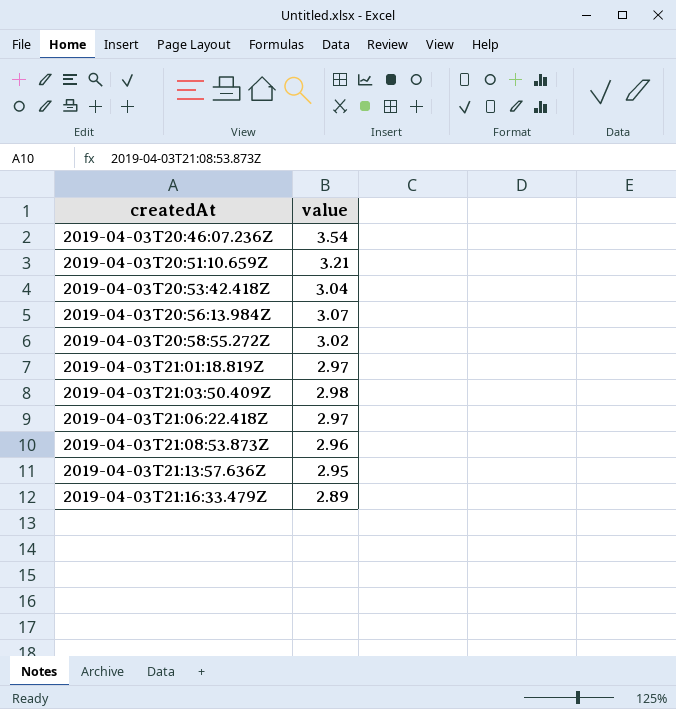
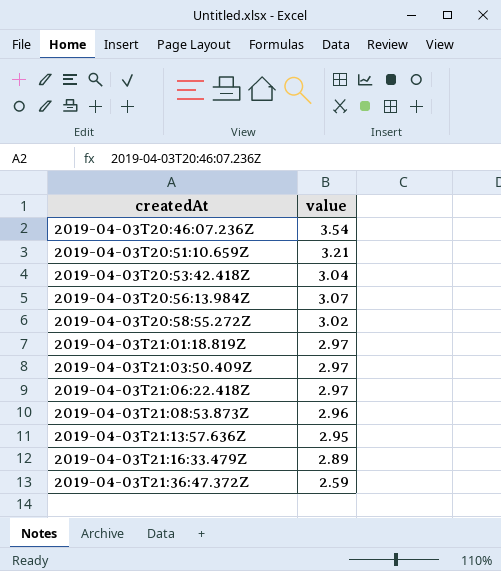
2019-04-03T21:03:50.409Z | value: 2.98 -> 2.97
row 2019-04-03T21:36:47.372Z: none -> 2.59

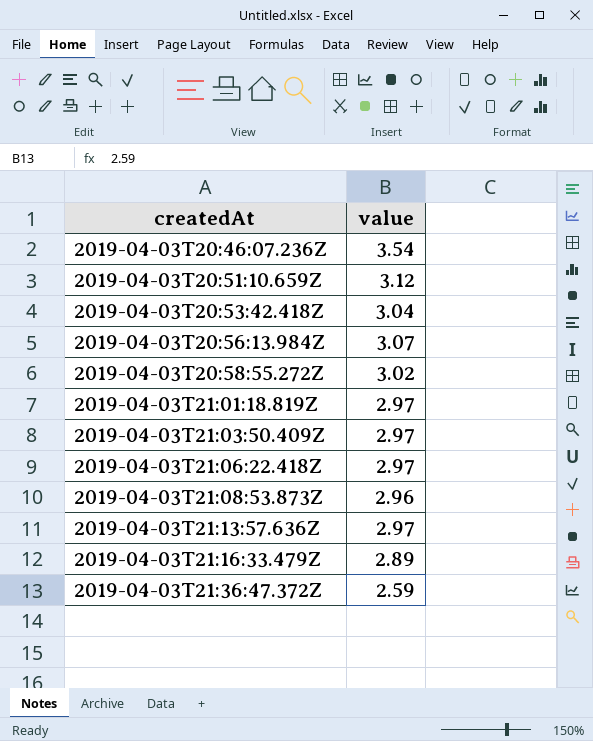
2019-04-03T20:51:10.659Z | value: 3.21 -> 3.12
2019-04-03T21:13:57.636Z | value: 2.95 -> 2.97

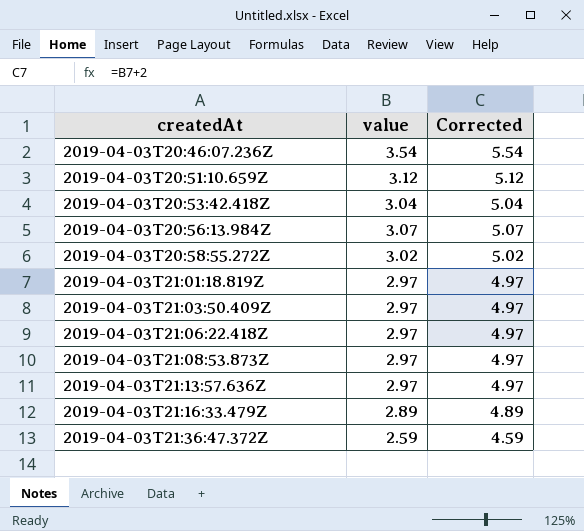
column Corrected | formula: none -> [value] + 2
2019-04-03T21:08:53.873Z | value: 2.96 -> 2.97

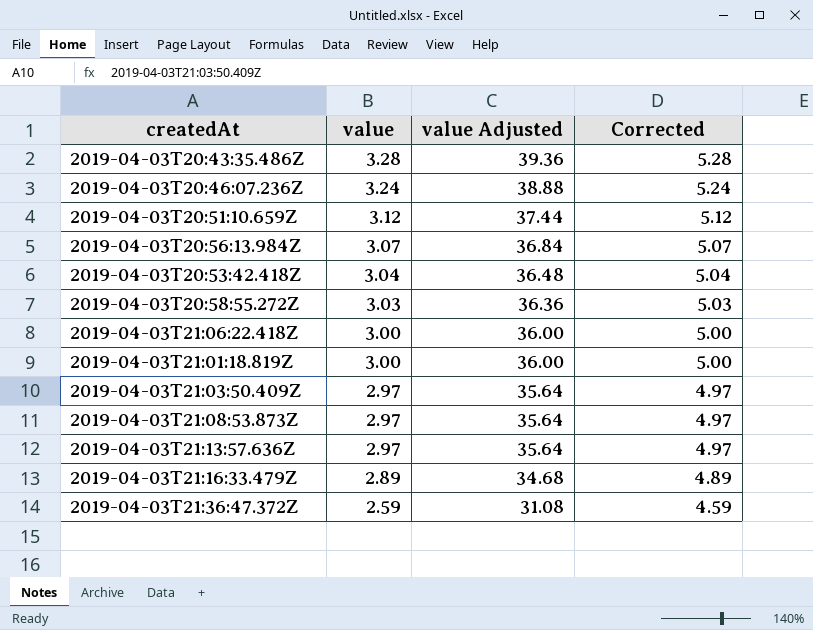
row order: createdAt ascending -> value descending
column value Adjusted | formula: none -> [value] * 12
row 2019-04-03T20:43:35.486Z: none -> 3.28 | 39.36 | 5.28
2019-04-03T20:46:07.236Z | value: 3.54 -> 3.24
2019-04-03T20:46:07.236Z | Corrected: 5.54 -> 5.24
2019-04-03T20:58:55.272Z | value: 3.02 -> 3.03
2019-04-03T20:58:55.272Z | Corrected: 5.02 -> 5.03
2019-04-03T21:06:22.418Z | value: 2.97 -> 3.00
2019-04-03T21:06:22.418Z | Corrected: 4.97 -> 5.00
2019-04-03T21:01:18.819Z | value: 2.97 -> 3.00
2019-04-03T21:01:18.819Z | Corrected: 4.97 -> 5.00

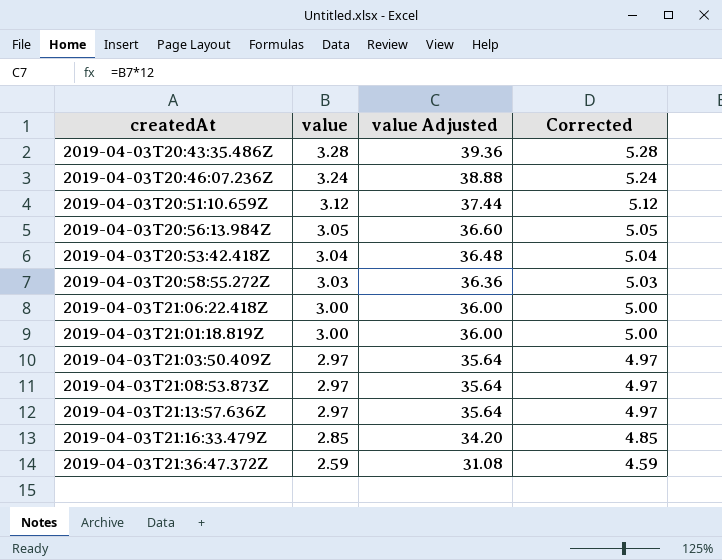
2019-04-03T20:56:13.984Z | value: 3.07 -> 3.05
2019-04-03T20:56:13.984Z | value Adjusted: 36.84 -> 36.60
2019-04-03T20:56:13.984Z | Corrected: 5.07 -> 5.05
2019-04-03T21:16:33.479Z | value: 2.89 -> 2.85
2019-04-03T21:16:33.479Z | value Adjusted: 34.68 -> 34.20
2019-04-03T21:16:33.479Z | Corrected: 4.89 -> 4.85

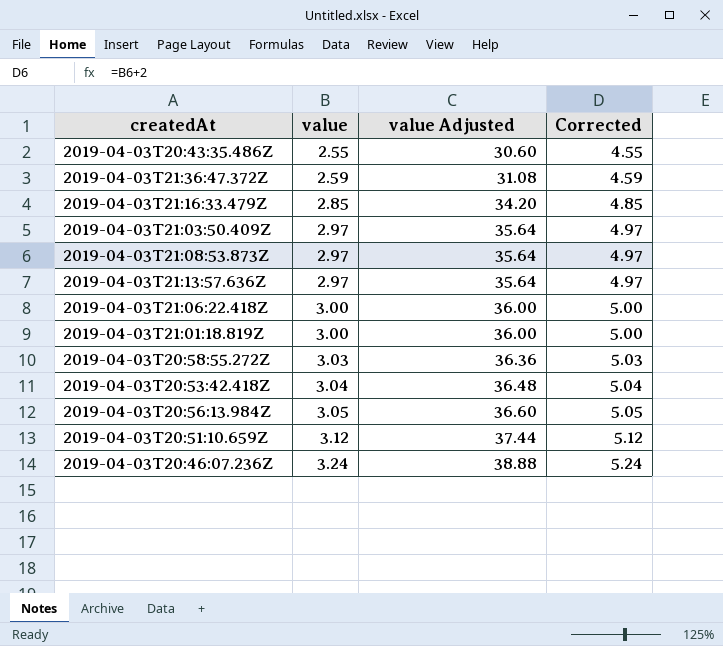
row order: value descending -> value ascending
2019-04-03T20:43:35.486Z | value: 3.28 -> 2.55
2019-04-03T20:43:35.486Z | value Adjusted: 39.36 -> 30.60
2019-04-03T20:43:35.486Z | Corrected: 5.28 -> 4.55

